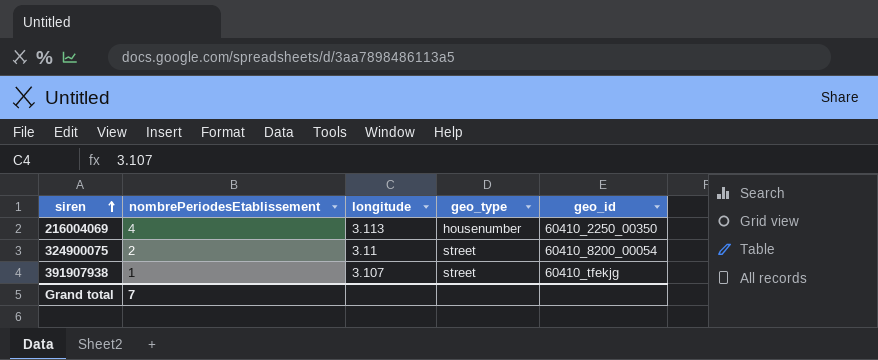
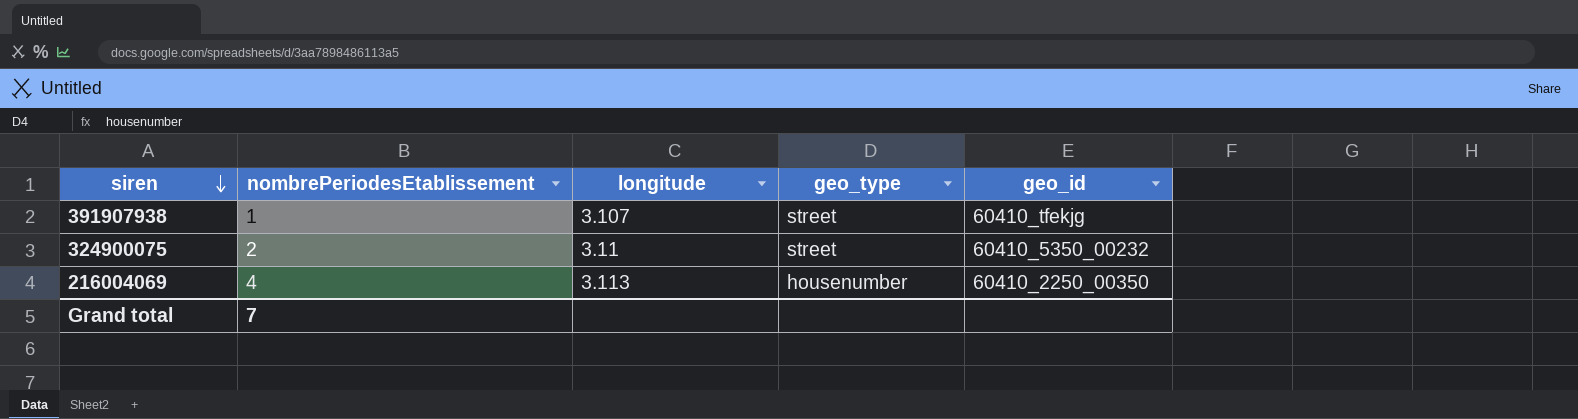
row order: siren ascending -> siren descending
324900075 | geo_id: 60410_8200_00054 -> 60410_5350_00232

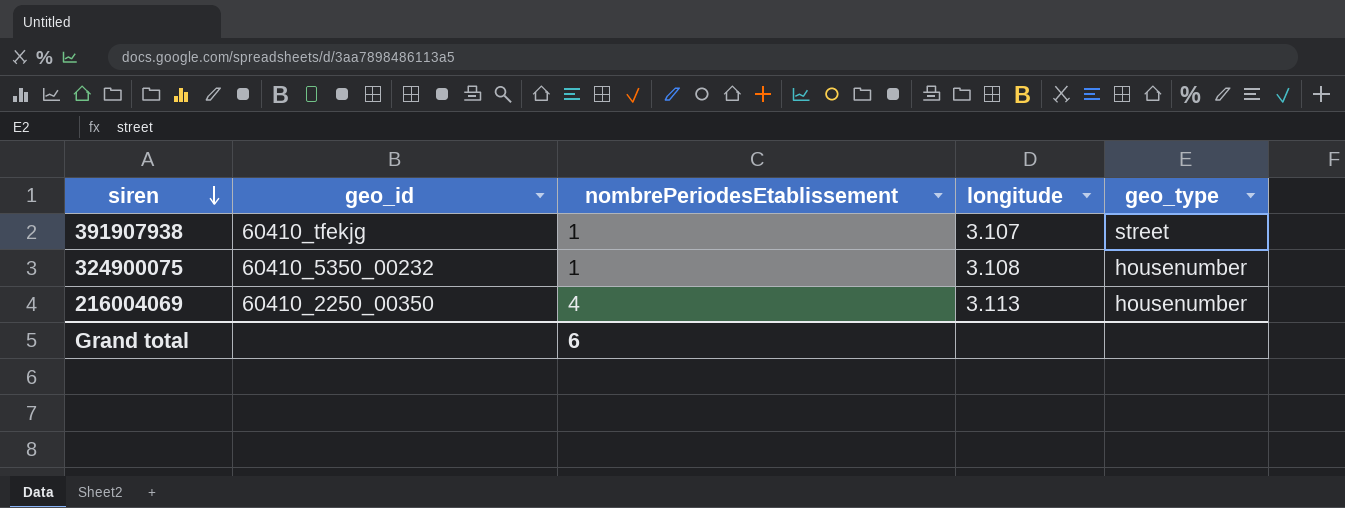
column geo_id | position: 5 -> 2
324900075 | nombrePeriodesEtablissement: 2 -> 1
324900075 | longitude: 3.11 -> 3.108
324900075 | geo_type: street -> housenumber
Grand total | nombrePeriodesEtablissement: 7 -> 6

